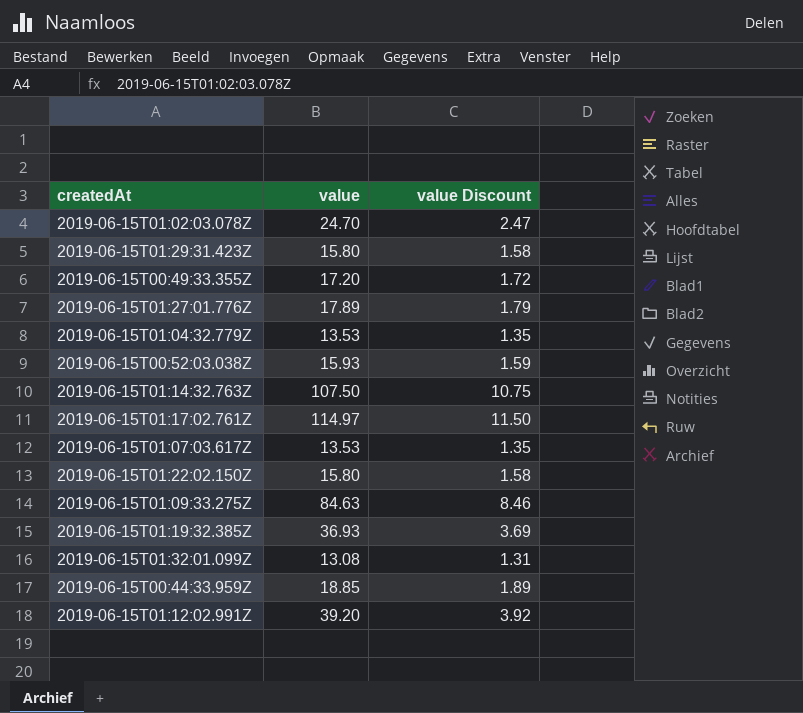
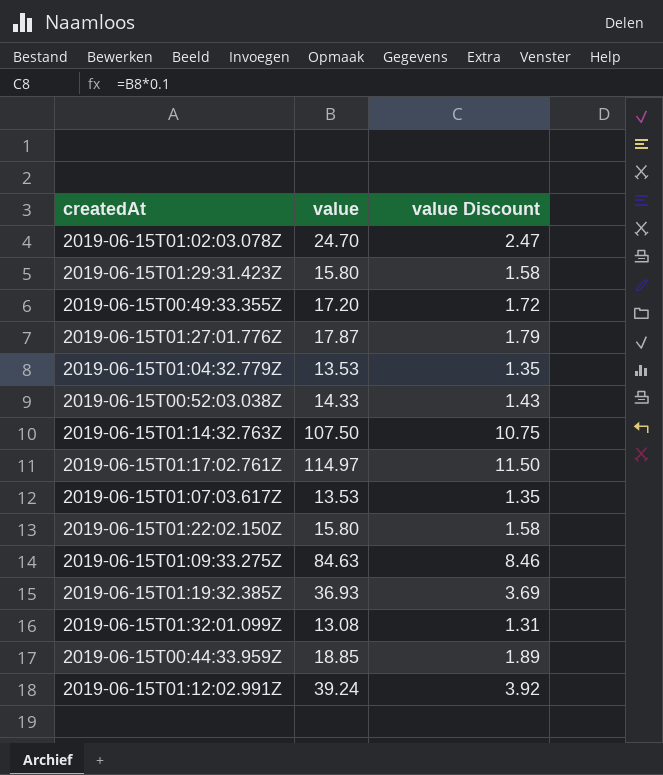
2019-06-15T01:27:01.776Z | value: 17.89 -> 17.87
2019-06-15T00:52:03.038Z | value: 15.93 -> 14.33
2019-06-15T00:52:03.038Z | value Discount: 1.59 -> 1.43
2019-06-15T01:12:02.991Z | value: 39.20 -> 39.24

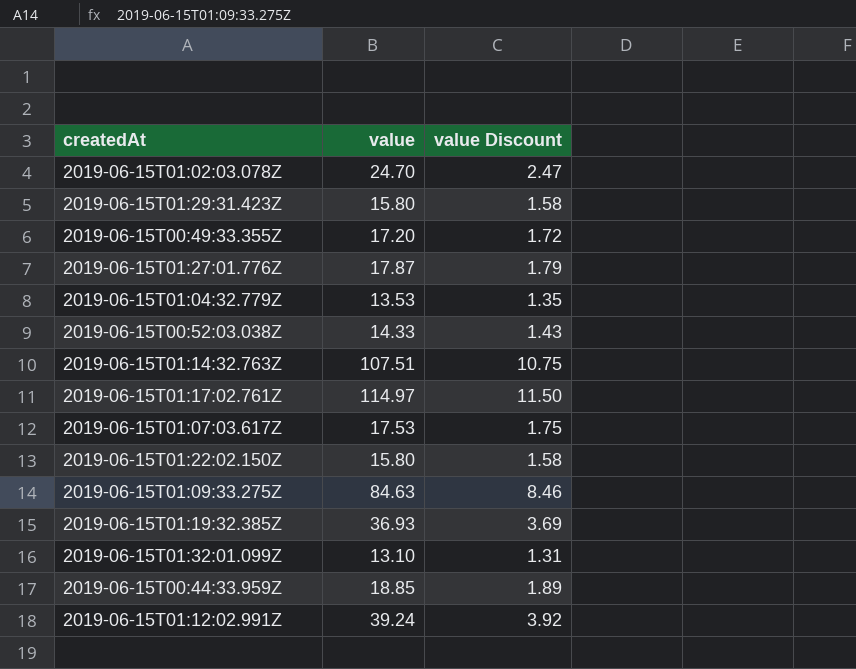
2019-06-15T01:14:32.763Z | value: 107.50 -> 107.51
2019-06-15T01:07:03.617Z | value: 13.53 -> 17.53
2019-06-15T01:07:03.617Z | value Discount: 1.35 -> 1.75
2019-06-15T01:32:01.099Z | value: 13.08 -> 13.10

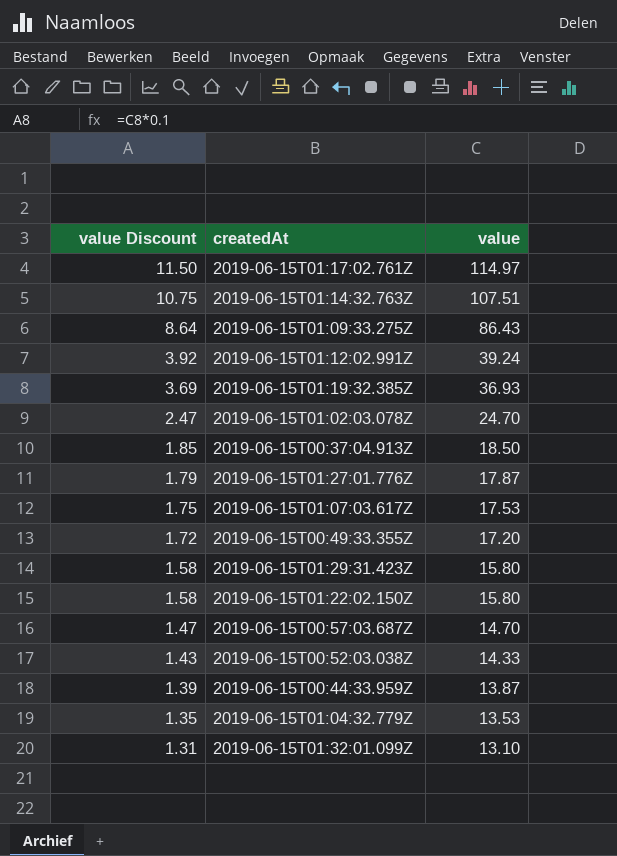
row order: none -> value Discount descending
column value Discount | position: 3 -> 1
2019-06-15T01:09:33.275Z | value Discount: 8.46 -> 8.64
2019-06-15T01:09:33.275Z | value: 84.63 -> 86.43
row 2019-06-15T00:37:04.913Z: none -> 1.85 | 18.50
row 2019-06-15T00:57:03.687Z: none -> 1.47 | 14.70
2019-06-15T00:44:33.959Z | value Discount: 1.89 -> 1.39
2019-06-15T00:44:33.959Z | value: 18.85 -> 13.87

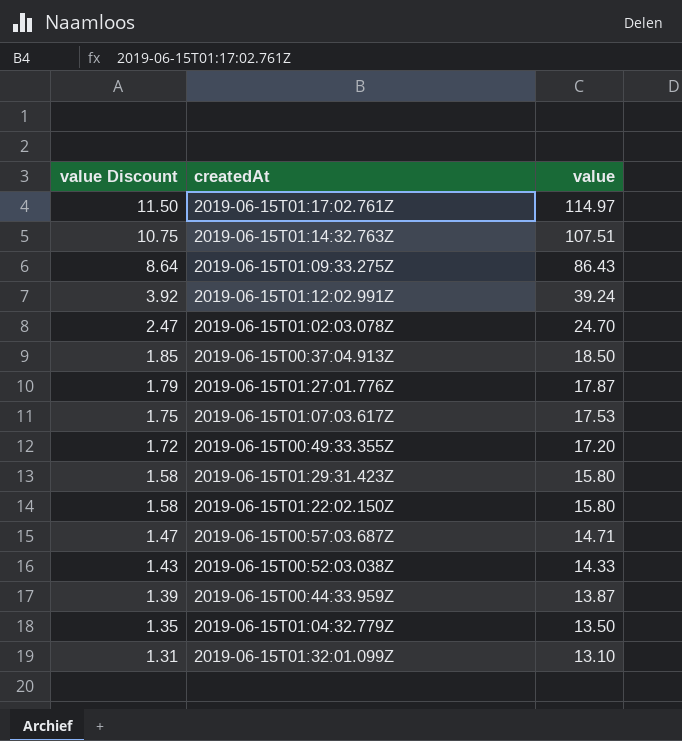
row 2019-06-15T01:19:32.385Z: 3.69 | 36.93 -> none
2019-06-15T00:57:03.687Z | value: 14.70 -> 14.71
2019-06-15T01:04:32.779Z | value: 13.53 -> 13.50

